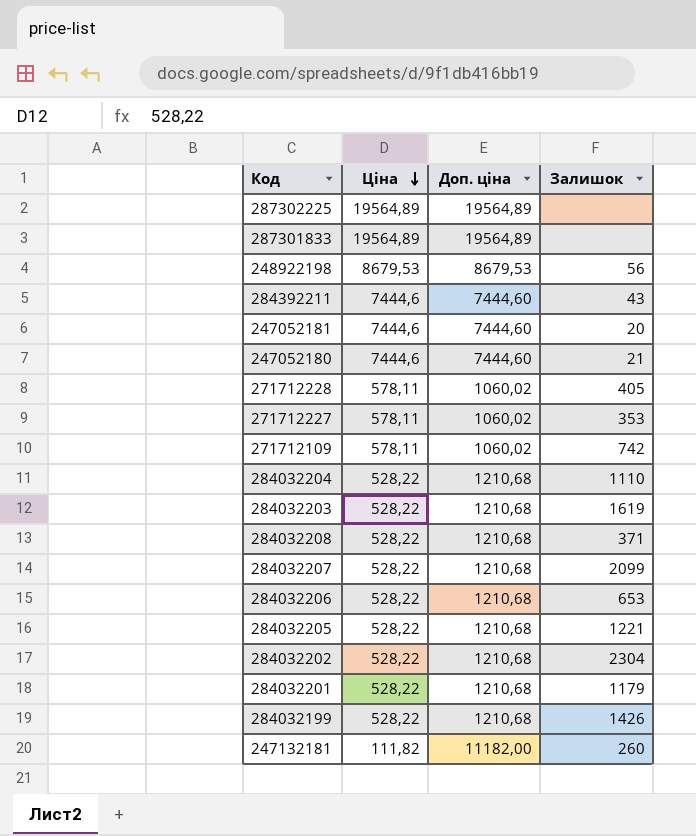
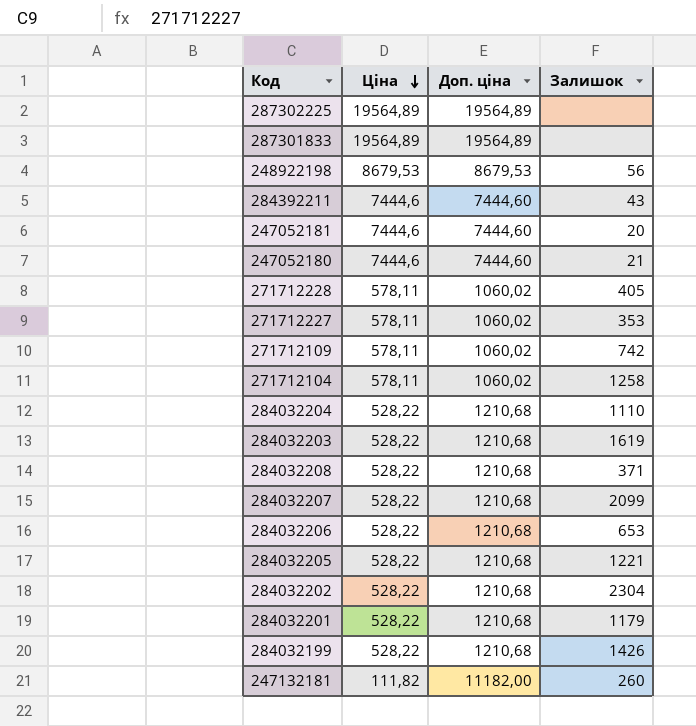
row 271712104: none -> 578,11 | 1060,02 | 1258

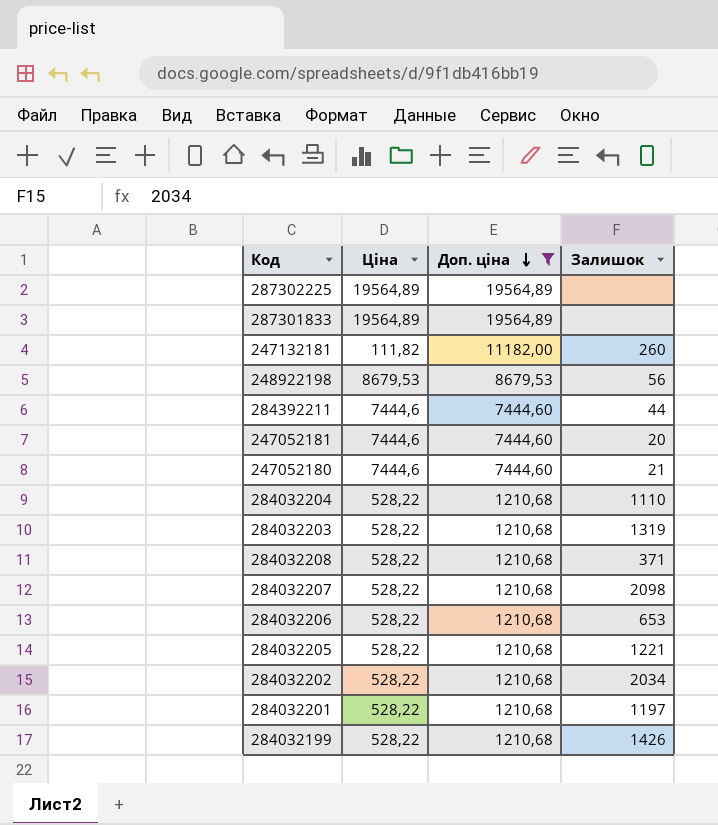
filter: none -> Доп. ціна != 1060,02
row order: Ціна descending -> Доп. ціна descending
284392211 | Залишок: 43 -> 44
284032203 | Залишок: 1619 -> 1319
284032207 | Залишок: 2099 -> 2098
284032202 | Залишок: 2304 -> 2034
284032201 | Залишок: 1179 -> 1197

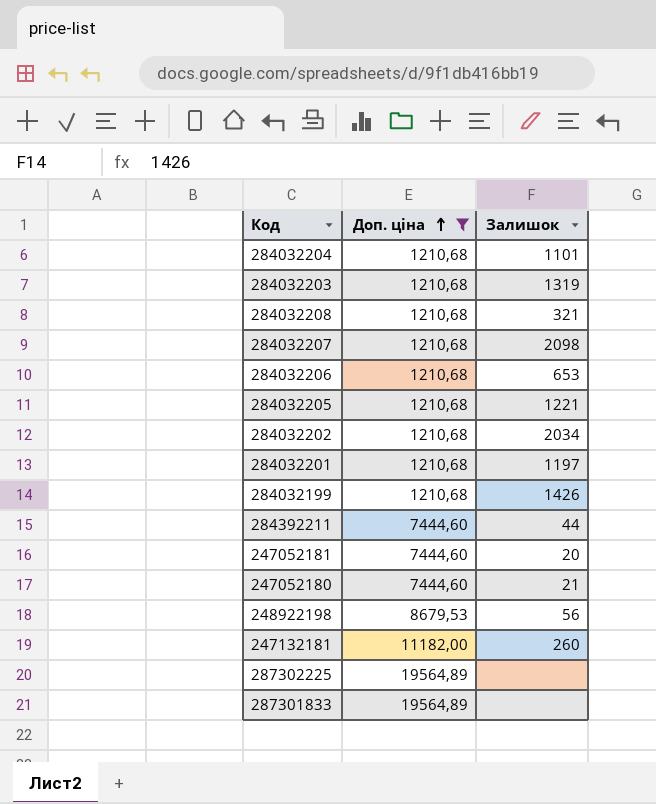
row order: Доп. ціна descending -> Доп. ціна ascending
column Ціна | position: 2 -> none
284032204 | Залишок: 1110 -> 1101
284032208 | Залишок: 371 -> 321

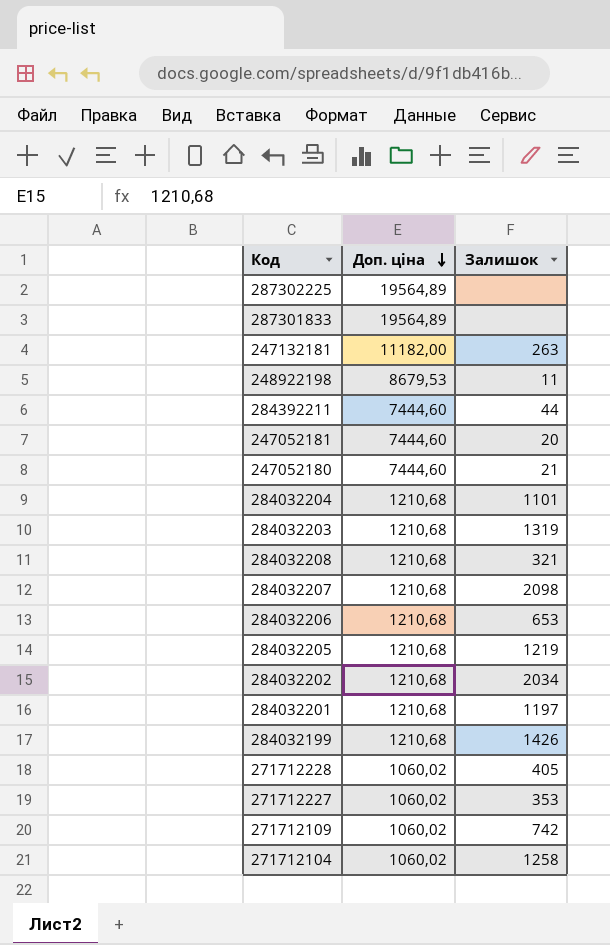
filter: Доп. ціна != 1060,02 -> none
row order: Доп. ціна ascending -> Доп. ціна descending
247132181 | Залишок: 260 -> 263
248922198 | Залишок: 56 -> 11
284032205 | Залишок: 1221 -> 1219

